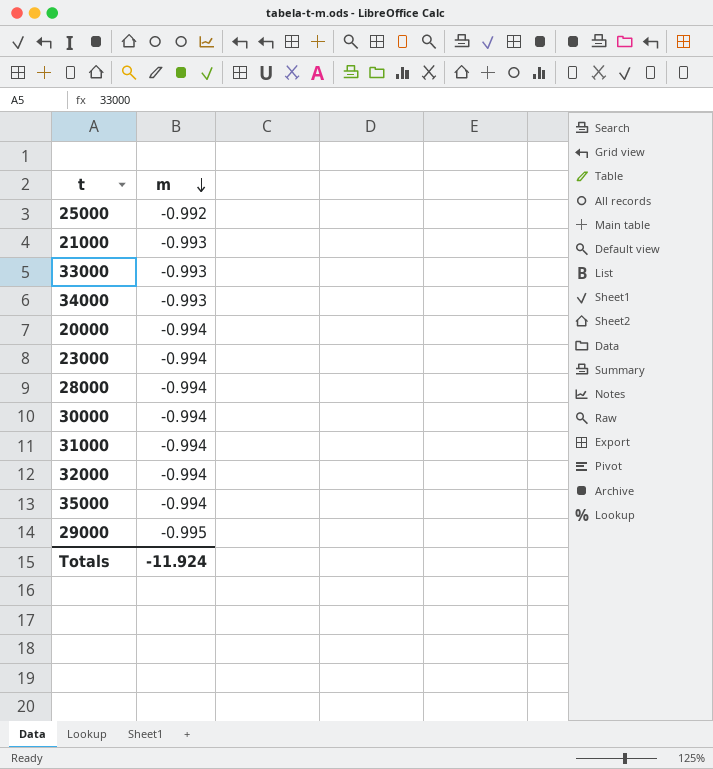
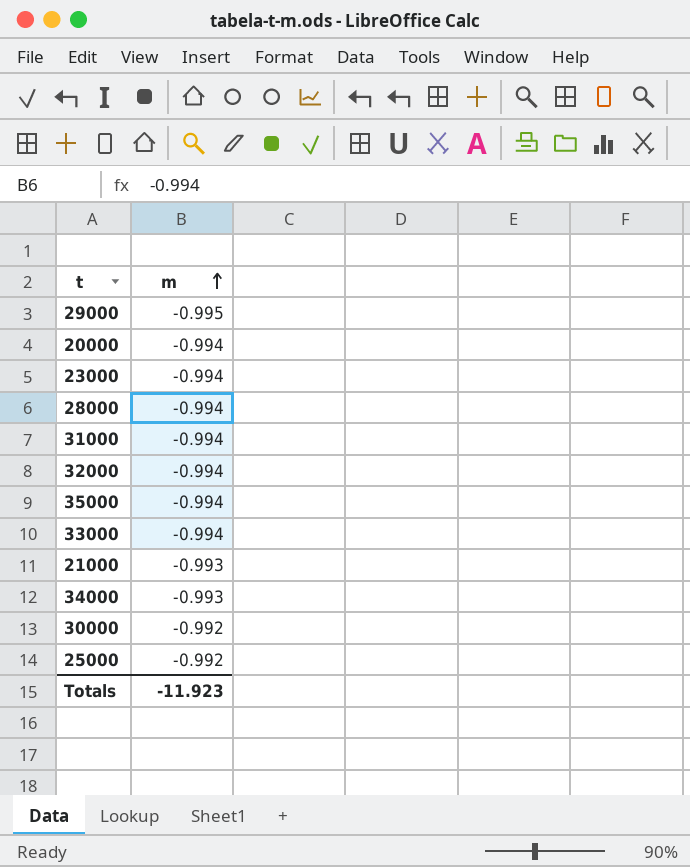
row order: m descending -> m ascending
33000 | m: -0.993 -> -0.994
30000 | m: -0.994 -> -0.992
Totals | m: -11.924 -> -11.923

